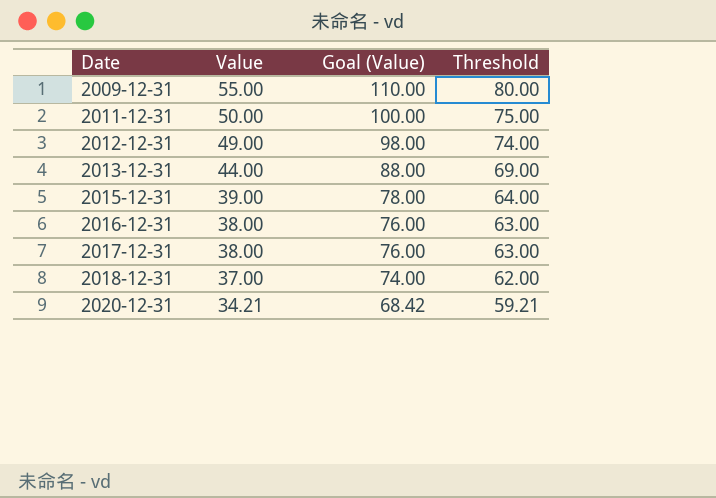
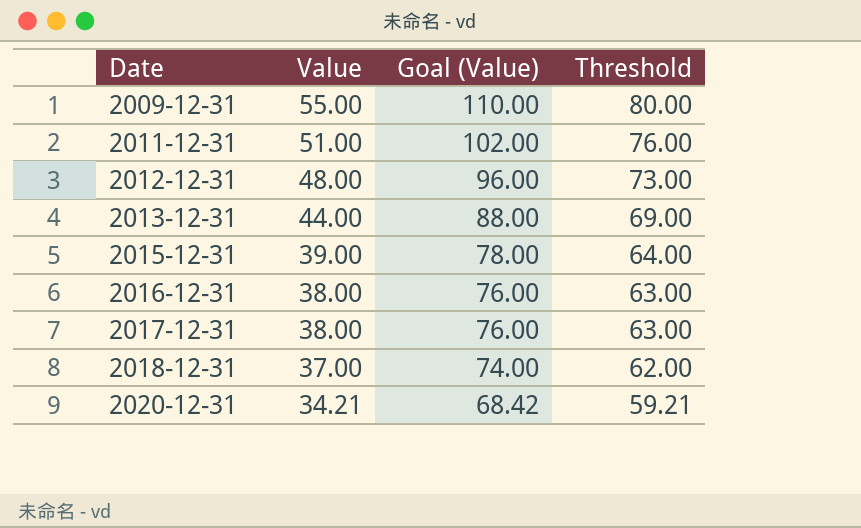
2011-12-31 | Value: 50.00 -> 51.00
2011-12-31 | Goal (Value): 100.00 -> 102.00
2011-12-31 | Threshold: 75.00 -> 76.00
2012-12-31 | Value: 49.00 -> 48.00
2012-12-31 | Goal (Value): 98.00 -> 96.00
2012-12-31 | Threshold: 74.00 -> 73.00

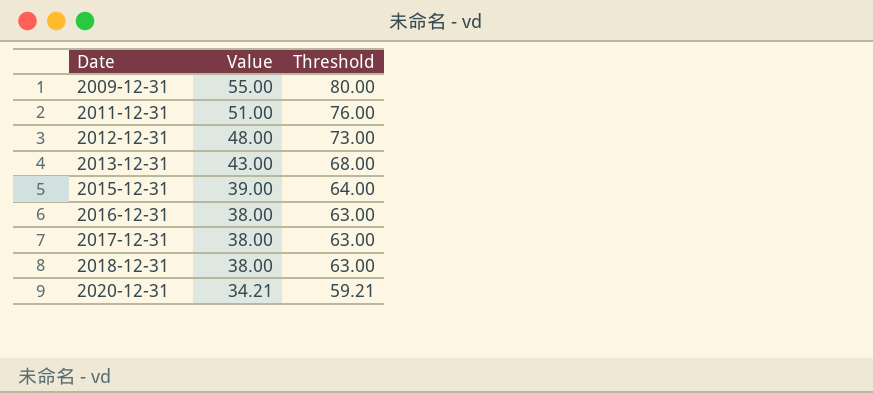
column Goal (Value) | formula: [Value] * 2 -> none
2013-12-31 | Value: 44.00 -> 43.00
2013-12-31 | Threshold: 69.00 -> 68.00
2018-12-31 | Value: 37.00 -> 38.00
2018-12-31 | Threshold: 62.00 -> 63.00

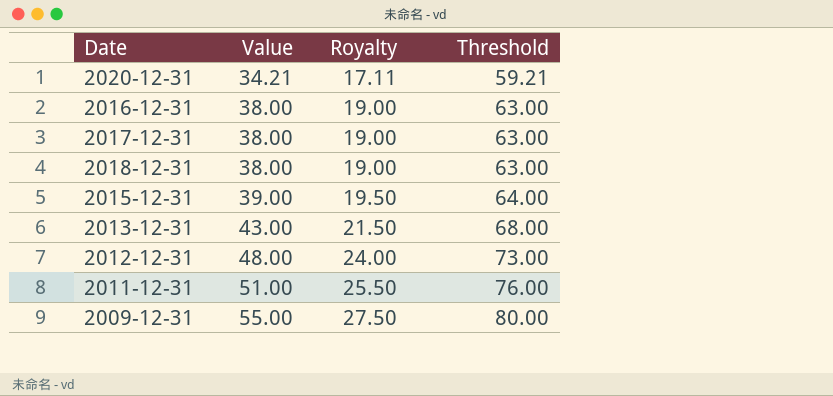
row order: Date ascending -> Value ascending
column Royalty | formula: none -> [Value] * 0.5

